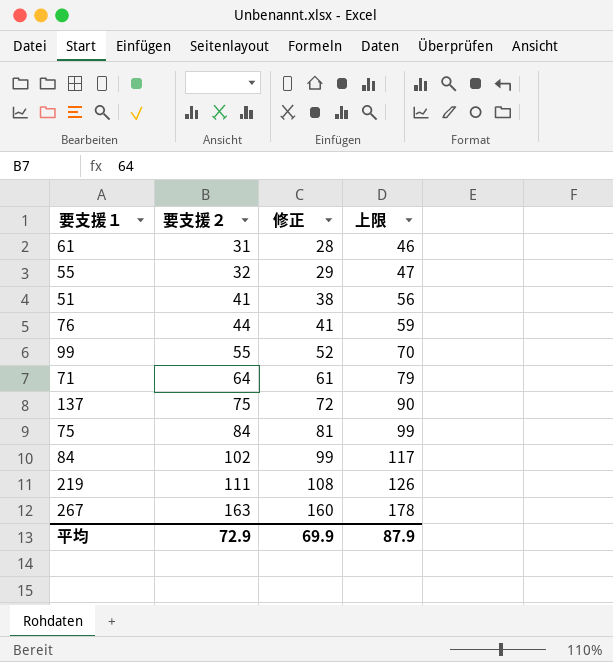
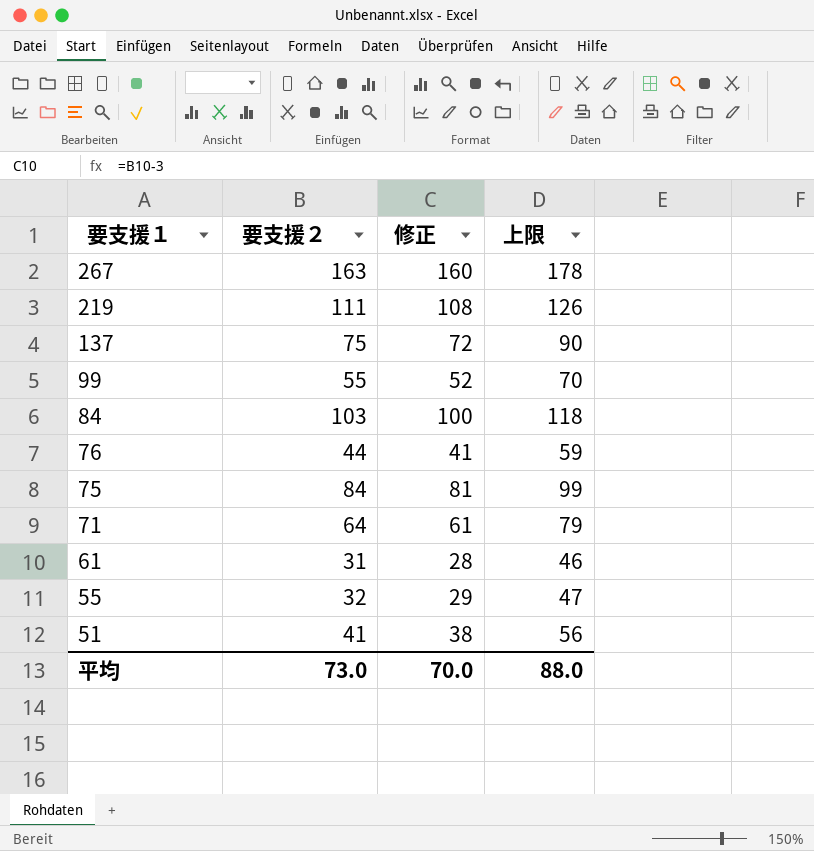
row order: 要支援２ ascending -> 要支援１ descending
84 | 要支援２: 102 -> 103
84 | 修正: 99 -> 100
84 | 上限: 117 -> 118
平均 | 要支援２: 72.9 -> 73.0
平均 | 修正: 69.9 -> 70.0
平均 | 上限: 87.9 -> 88.0

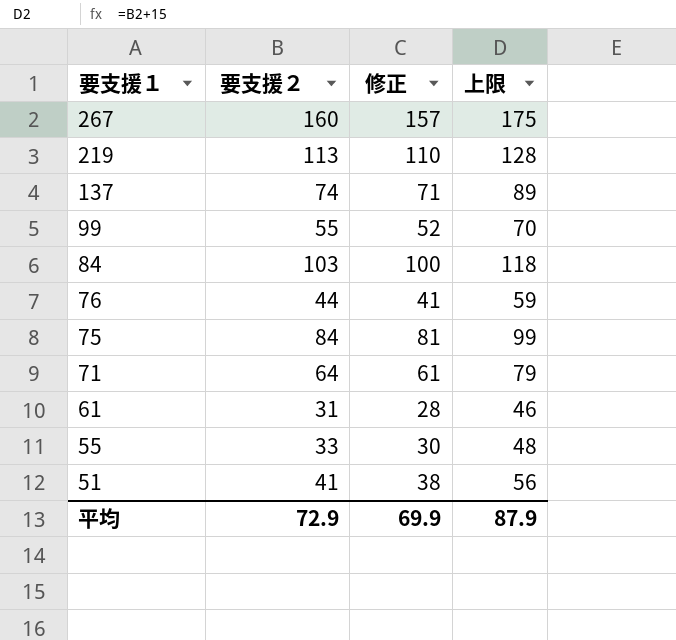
267 | 要支援２: 163 -> 160
267 | 修正: 160 -> 157
267 | 上限: 178 -> 175
219 | 要支援２: 111 -> 113
219 | 修正: 108 -> 110
219 | 上限: 126 -> 128
137 | 要支援２: 75 -> 74
137 | 修正: 72 -> 71
137 | 上限: 90 -> 89
55 | 要支援２: 32 -> 33
55 | 修正: 29 -> 30
55 | 上限: 47 -> 48
平均 | 要支援２: 73.0 -> 72.9
平均 | 修正: 70.0 -> 69.9
平均 | 上限: 88.0 -> 87.9

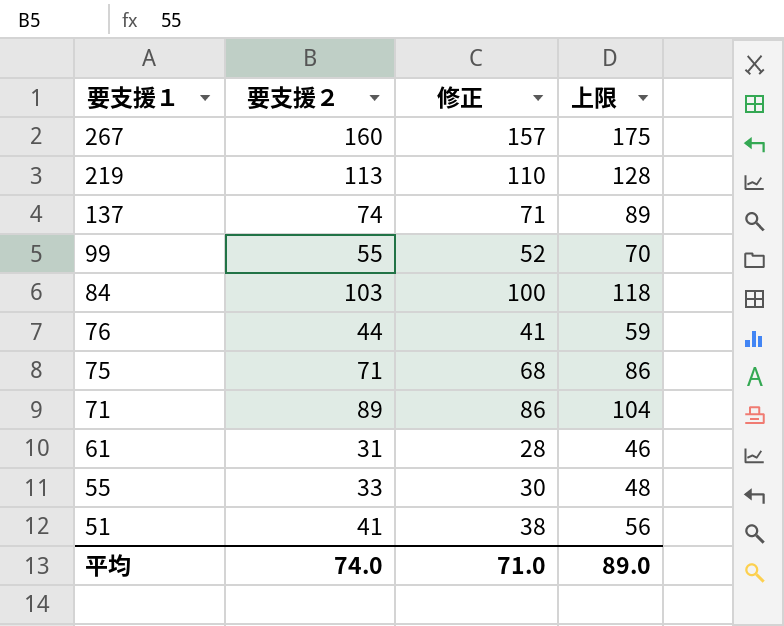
75 | 要支援２: 84 -> 71
75 | 修正: 81 -> 68
75 | 上限: 99 -> 86
71 | 要支援２: 64 -> 89
71 | 修正: 61 -> 86
71 | 上限: 79 -> 104
平均 | 要支援２: 72.9 -> 74.0
平均 | 修正: 69.9 -> 71.0
平均 | 上限: 87.9 -> 89.0

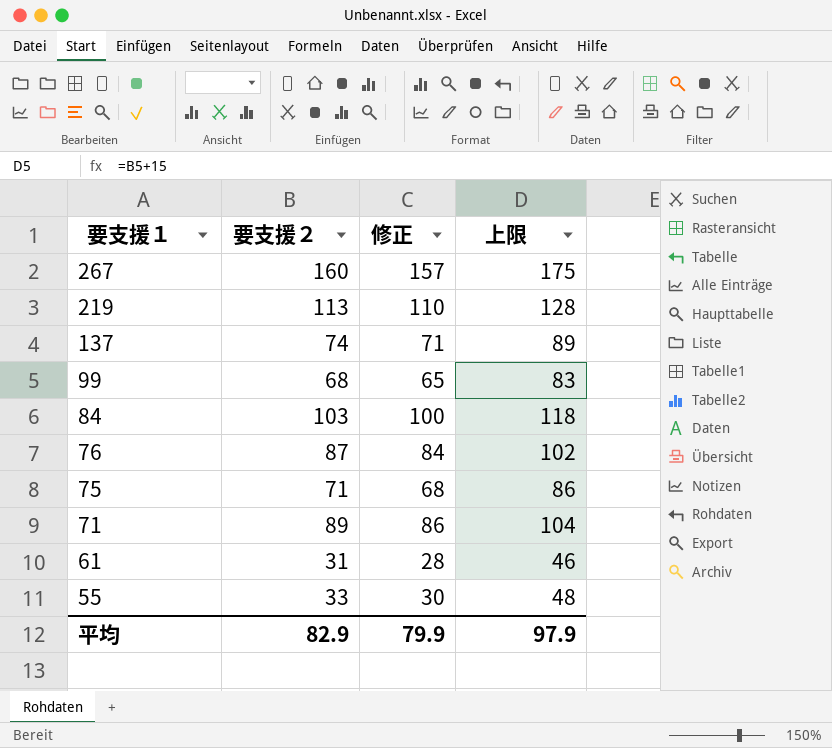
row 51: 41 | 38 | 56 -> none
99 | 要支援２: 55 -> 68
99 | 修正: 52 -> 65
99 | 上限: 70 -> 83
76 | 要支援２: 44 -> 87
76 | 修正: 41 -> 84
76 | 上限: 59 -> 102
平均 | 要支援２: 74.0 -> 82.9
平均 | 修正: 71.0 -> 79.9
平均 | 上限: 89.0 -> 97.9

